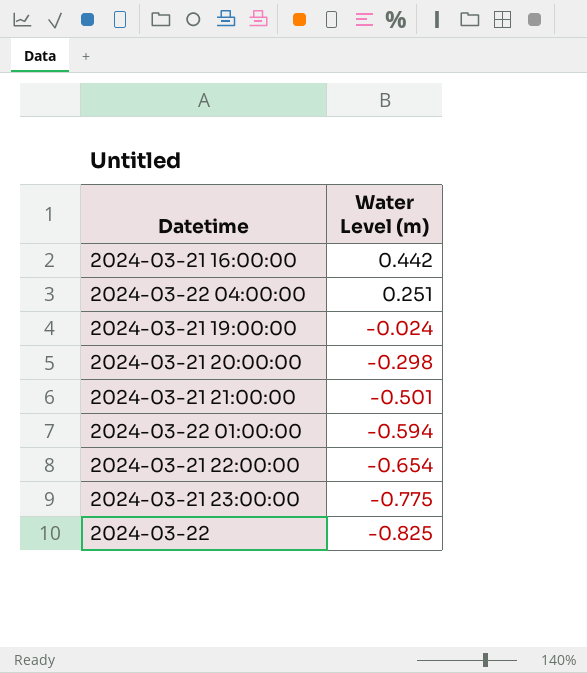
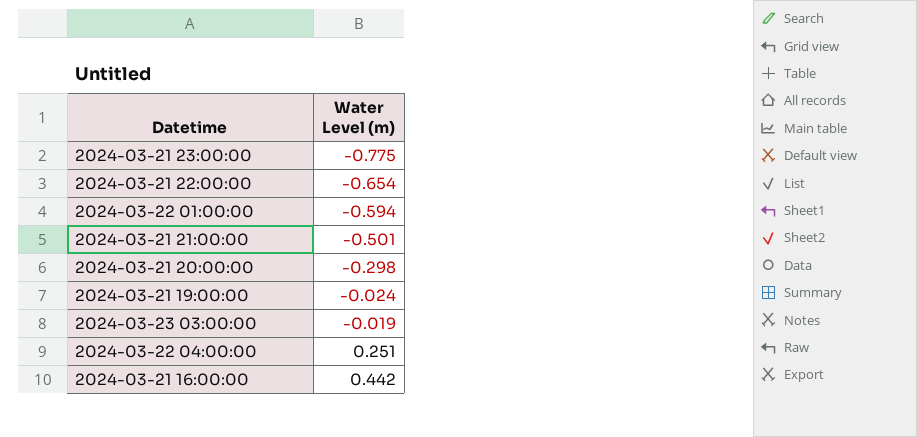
row order: Water Level (m) descending -> Water Level (m) ascending
row 2024-03-22: -0.825 -> none
row 2024-03-23 03:00:00: none -> -0.019

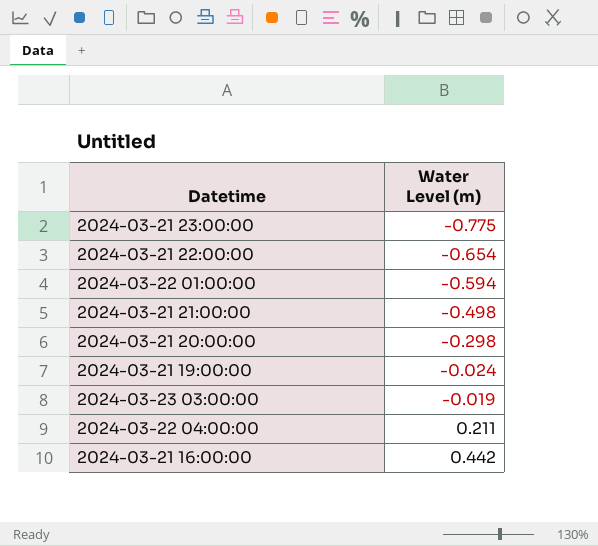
2024-03-21 21:00:00 | Water Level (m): -0.501 -> -0.498
2024-03-22 04:00:00 | Water Level (m): 0.251 -> 0.211

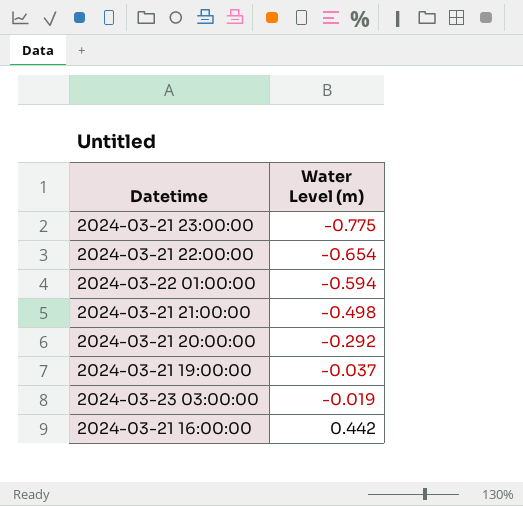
row 2024-03-22 04:00:00: 0.211 -> none
2024-03-21 20:00:00 | Water Level (m): -0.298 -> -0.292
2024-03-21 19:00:00 | Water Level (m): -0.024 -> -0.037

